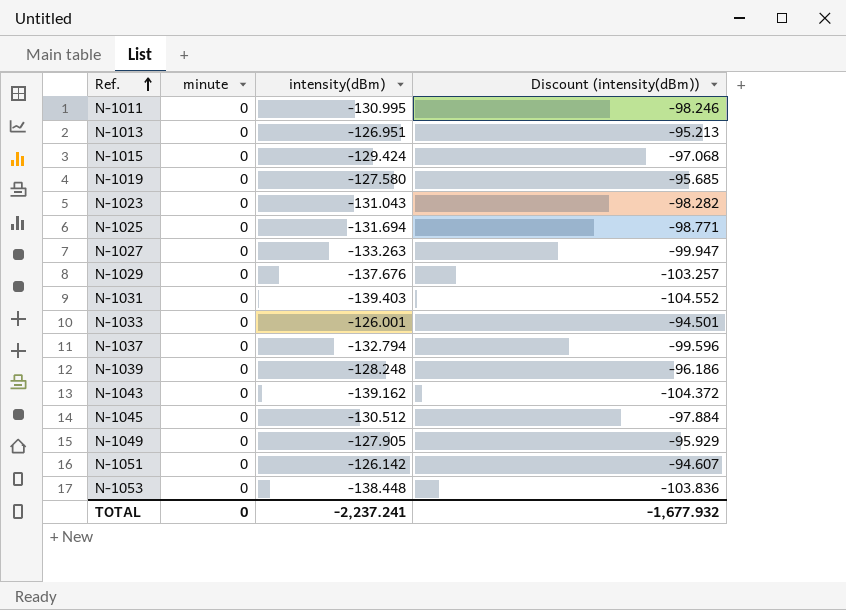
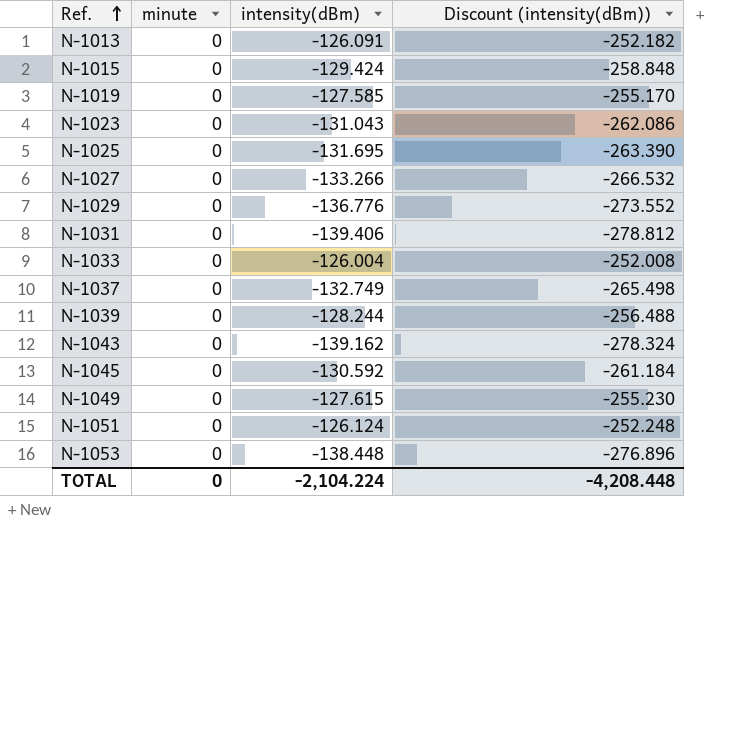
column Discount (intensity(dBm)) | formula: [intensity(dBm)] * 0.75 -> [intensity(dBm)] * 2
row N-1011: 0 | -130.995 | -98.246 -> none
N-1013 | intensity(dBm): -126.951 -> -126.091
N-1019 | intensity(dBm): -127.580 -> -127.585
N-1025 | intensity(dBm): -131.694 -> -131.695
N-1027 | intensity(dBm): -133.263 -> -133.266
N-1029 | intensity(dBm): -137.676 -> -136.776
N-1031 | intensity(dBm): -139.403 -> -139.406
N-1033 | intensity(dBm): -126.001 -> -126.004
N-1037 | intensity(dBm): -132.794 -> -132.749
N-1039 | intensity(dBm): -128.248 -> -128.244
N-1045 | intensity(dBm): -130.512 -> -130.592
N-1049 | intensity(dBm): -127.905 -> -127.615
N-1051 | intensity(dBm): -126.142 -> -126.124
TOTAL | intensity(dBm): -2,237.241 -> -2,104.224
TOTAL | Discount (intensity(dBm)): -1,677.932 -> -4,208.448

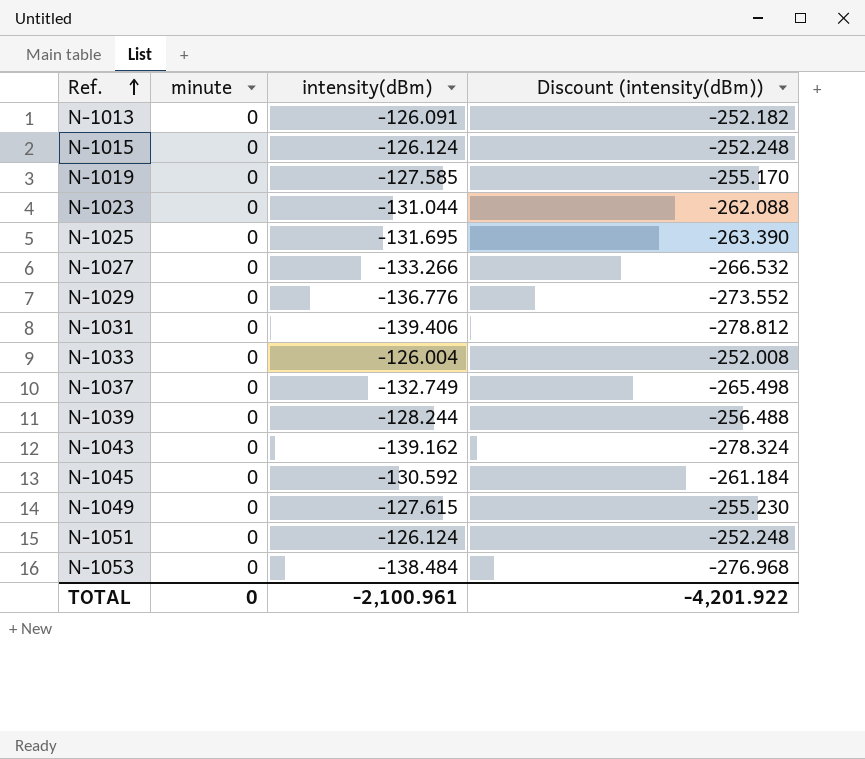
N-1015 | intensity(dBm): -129.424 -> -126.124
N-1015 | Discount (intensity(dBm)): -258.848 -> -252.248
N-1023 | intensity(dBm): -131.043 -> -131.044
N-1023 | Discount (intensity(dBm)): -262.086 -> -262.088
N-1053 | intensity(dBm): -138.448 -> -138.484
N-1053 | Discount (intensity(dBm)): -276.896 -> -276.968
TOTAL | intensity(dBm): -2,104.224 -> -2,100.961
TOTAL | Discount (intensity(dBm)): -4,208.448 -> -4,201.922

